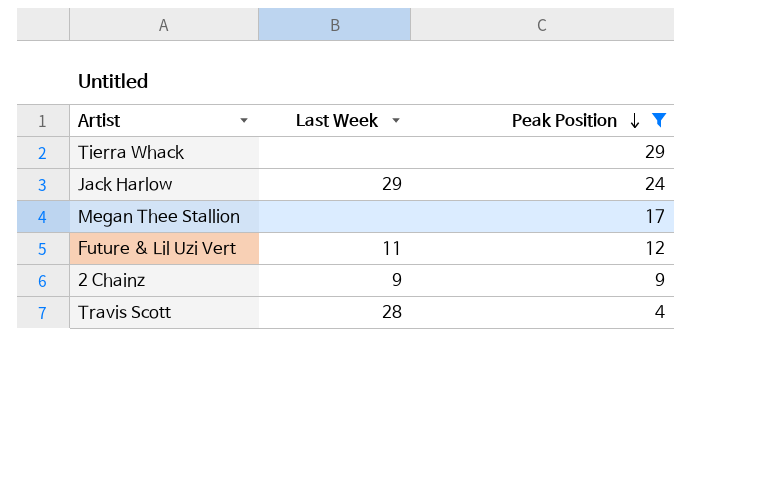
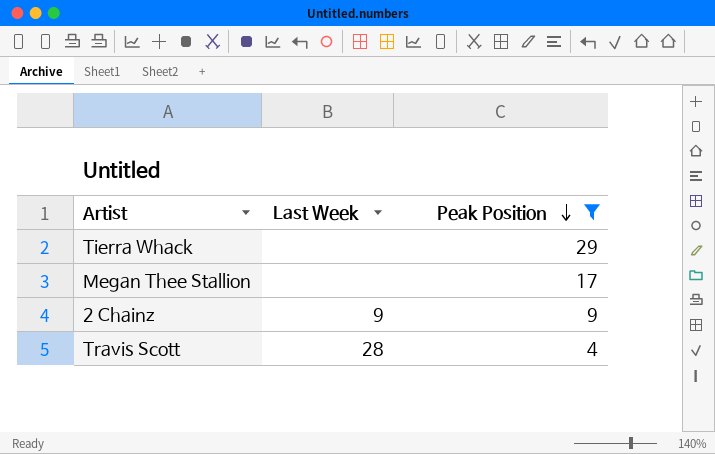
row Jack Harlow: 29 | 24 -> none
row Future & Lil Uzi Vert: 11 | 12 -> none

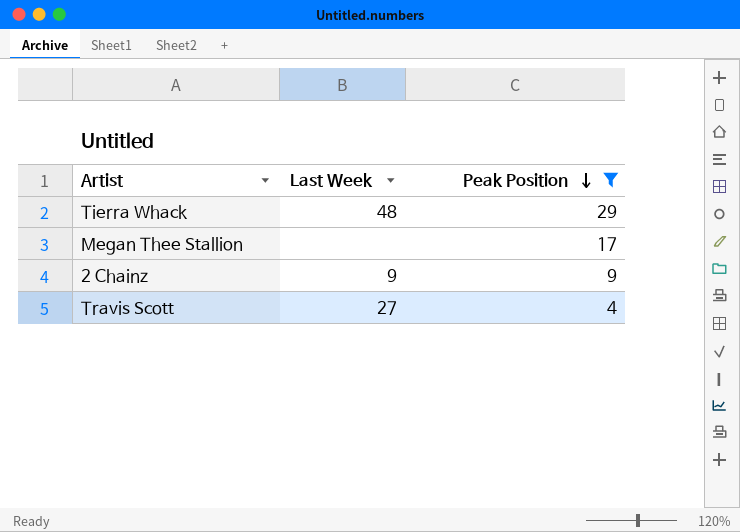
Tierra Whack | Last Week: none -> 48
Travis Scott | Last Week: 28 -> 27

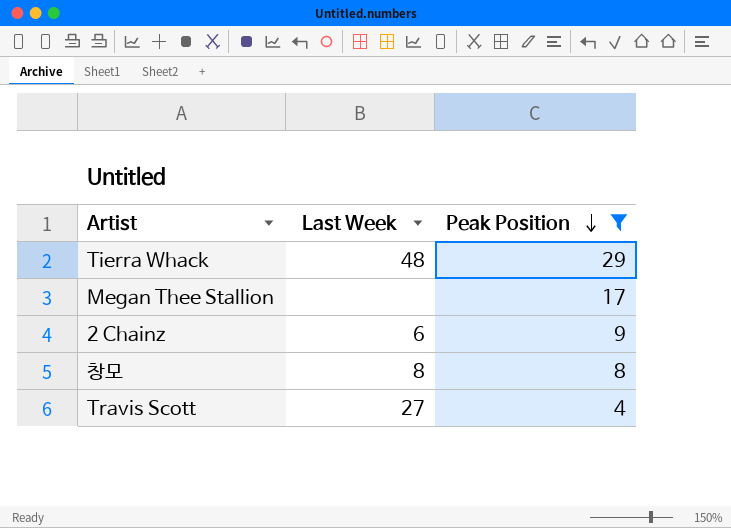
2 Chainz | Last Week: 9 -> 6
row 창모: none -> 8 | 8

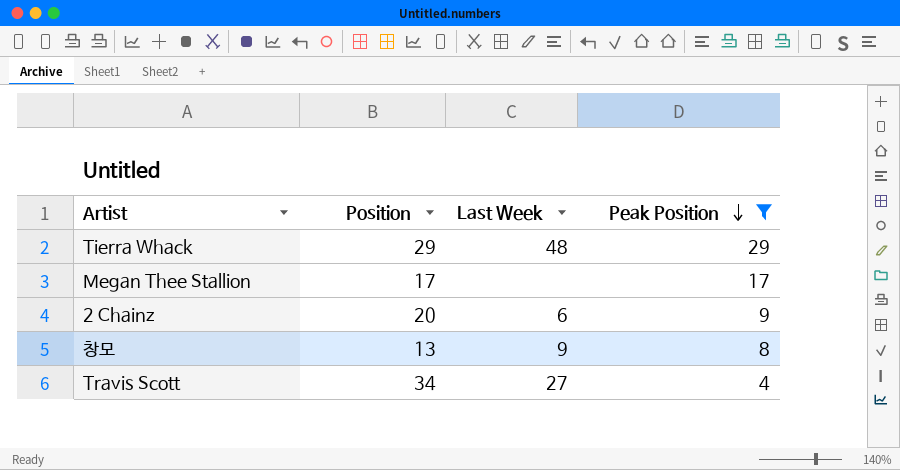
column Position | position: none -> 2
창모 | Last Week: 8 -> 9

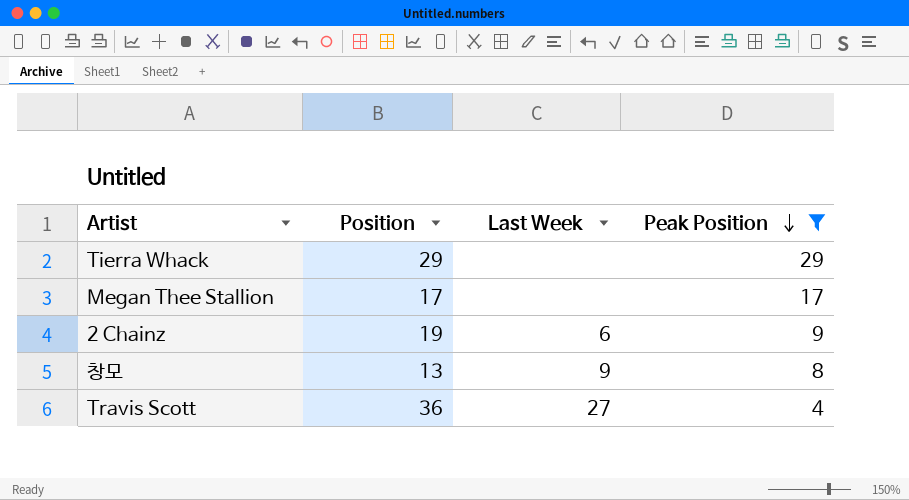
Tierra Whack | Last Week: 48 -> none
2 Chainz | Position: 20 -> 19
Travis Scott | Position: 34 -> 36

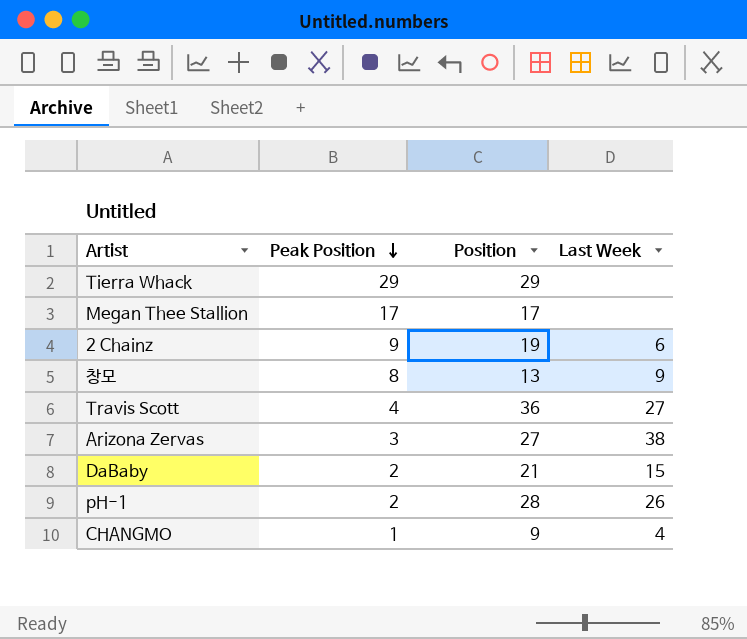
filter: Peak Position >= 4 -> none
column Peak Position | position: 4 -> 2

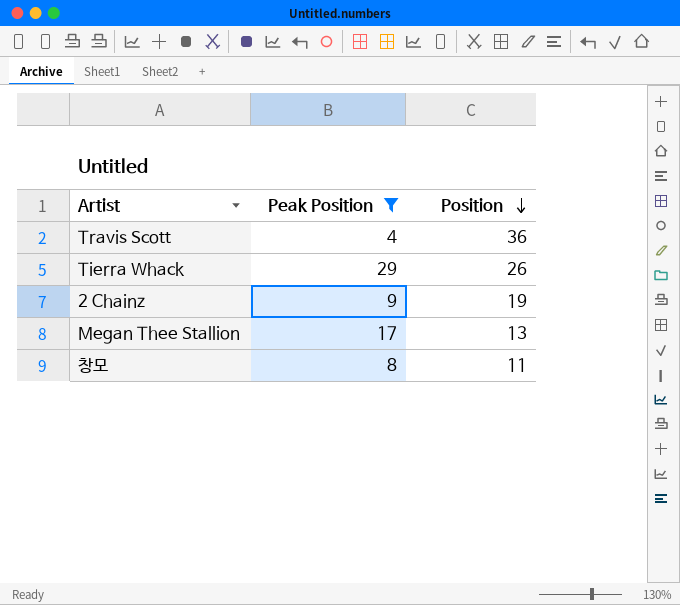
filter: none -> Peak Position >= 4
row order: Peak Position descending -> Position descending
column Last Week | position: 4 -> none
Tierra Whack | Position: 29 -> 26
Megan Thee Stallion | Position: 17 -> 13
창모 | Position: 13 -> 11

